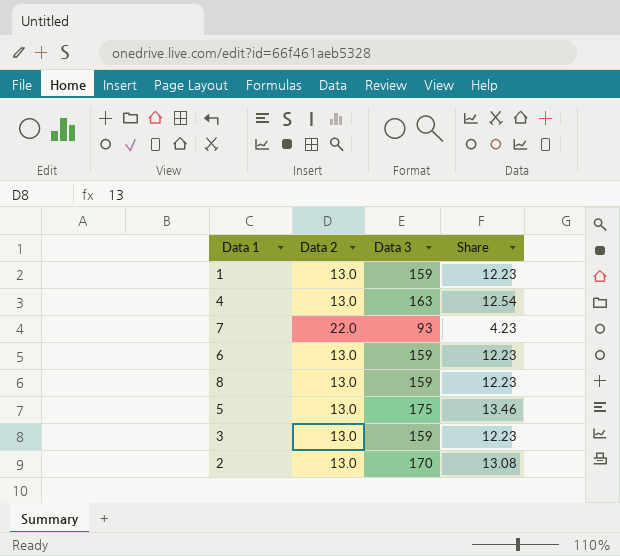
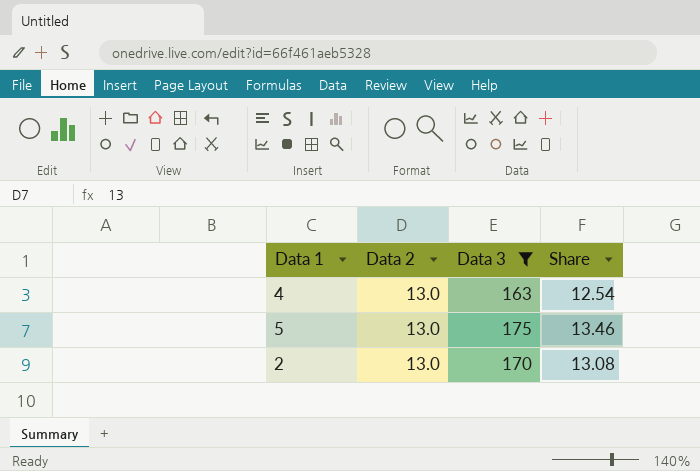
filter: none -> Data 3 >= 163

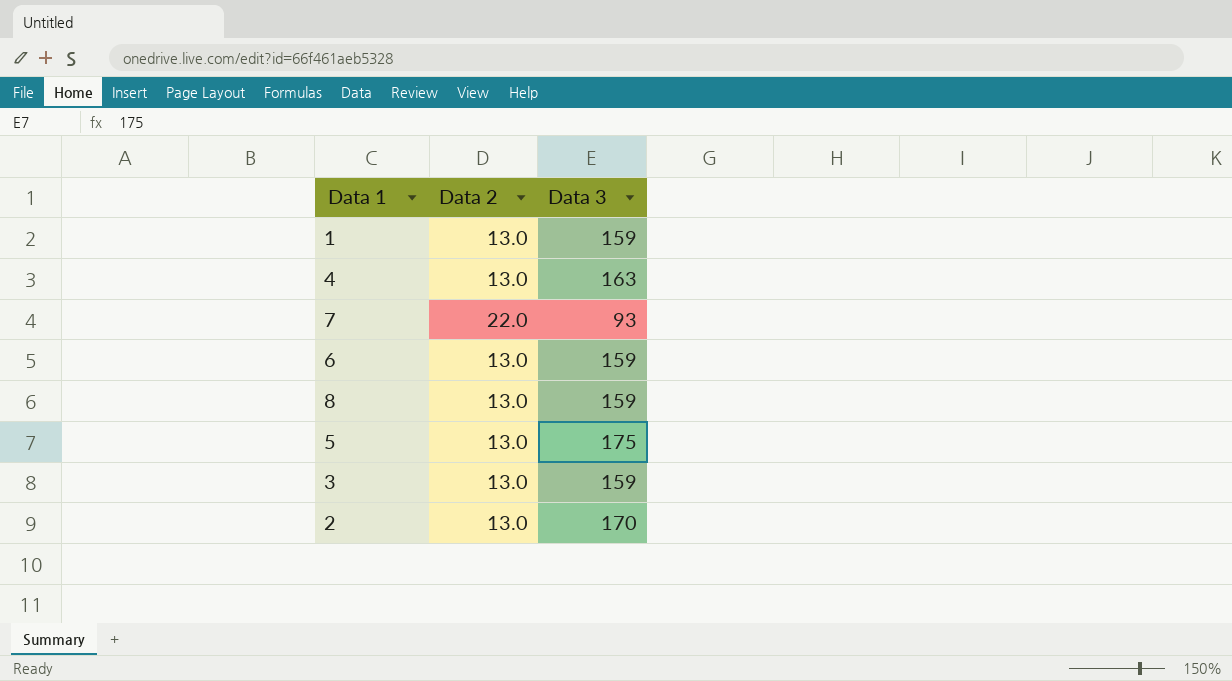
filter: Data 3 >= 163 -> none
column Share | formula: [Data 3] / [Data 2] -> none

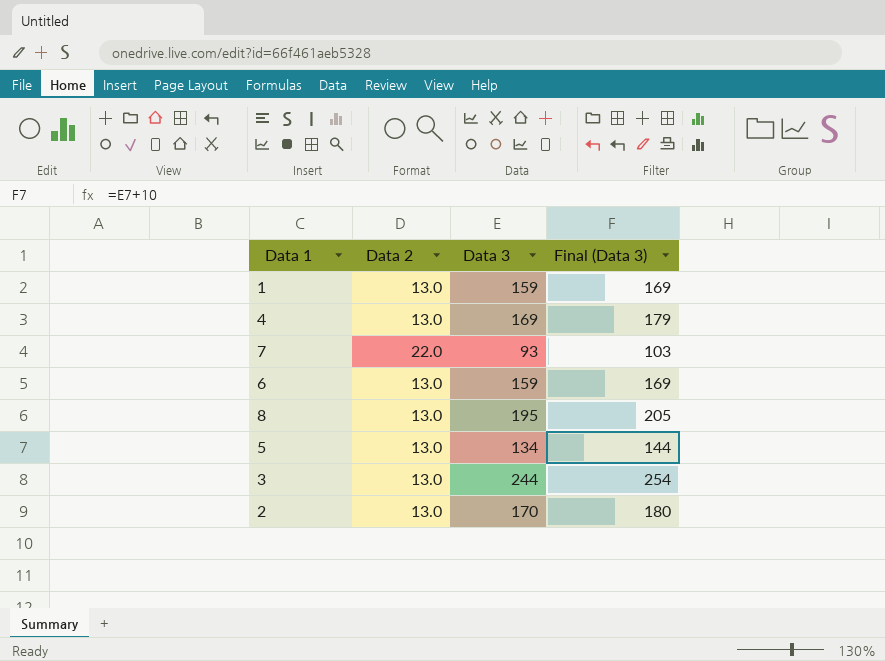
column Final (Data 3) | formula: none -> [Data 3] + 10
4 | Data 3: 163 -> 169
8 | Data 3: 159 -> 195
5 | Data 3: 175 -> 134
3 | Data 3: 159 -> 244

